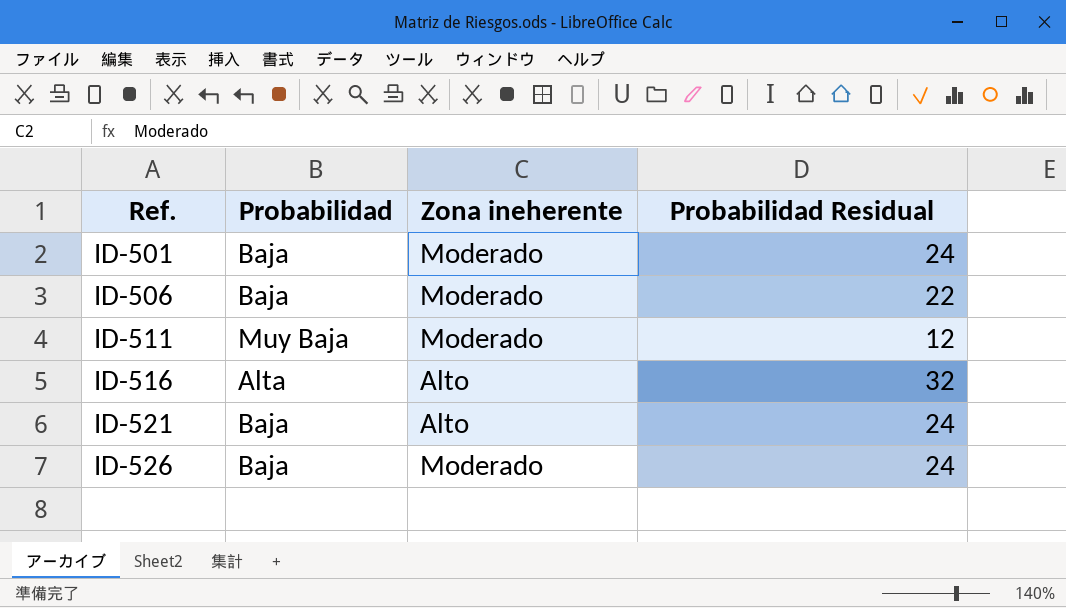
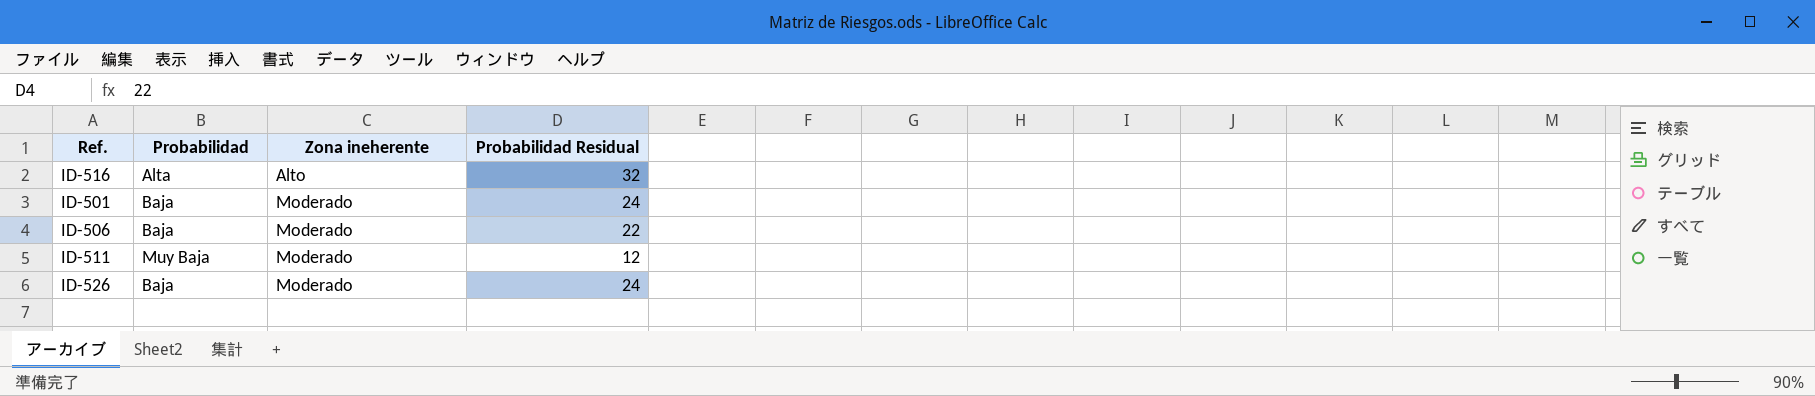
row order: Ref. ascending -> Zona ineherente ascending
row ID-521: Baja | Alto | 24 -> none

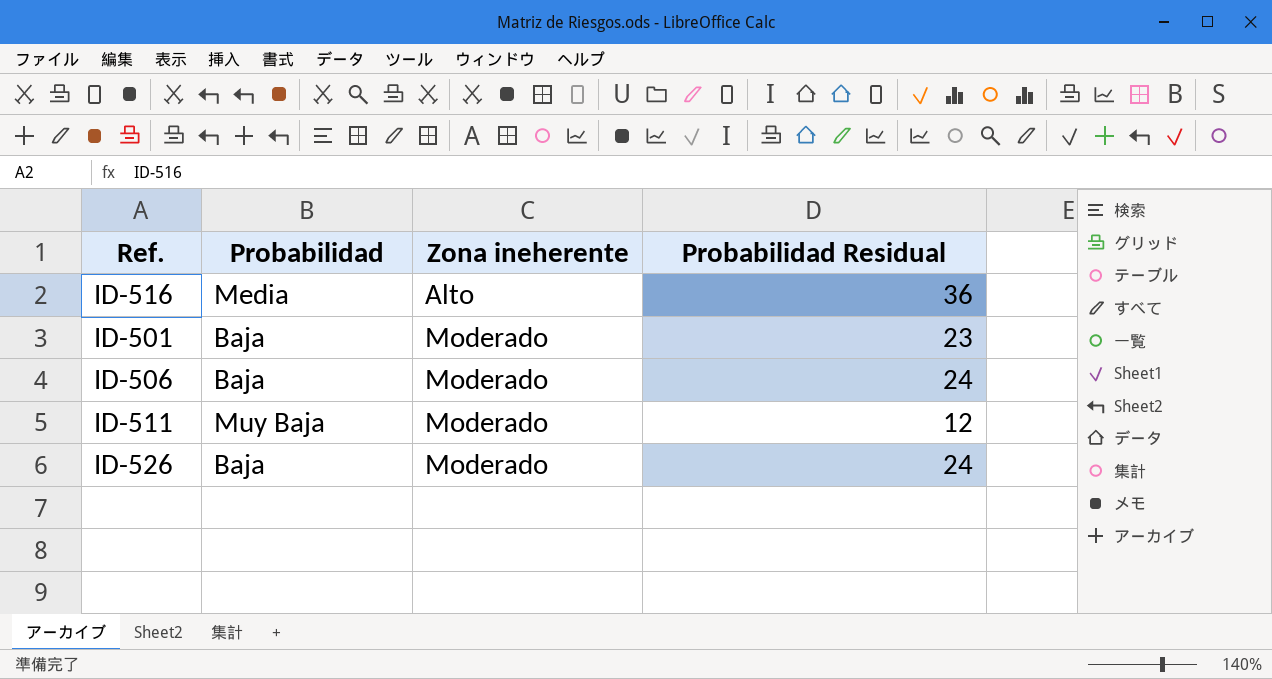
ID-516 | Probabilidad: Alta -> Media
ID-516 | Probabilidad Residual: 32 -> 36
ID-501 | Probabilidad Residual: 24 -> 23
ID-506 | Probabilidad Residual: 22 -> 24

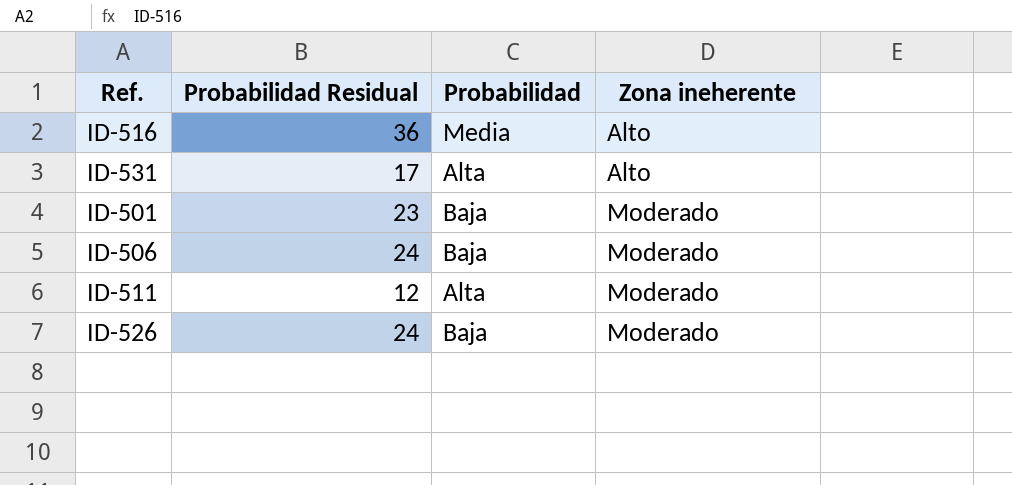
column Probabilidad Residual | position: 4 -> 2
row ID-531: none -> 17 | Alta | Alto
ID-511 | Probabilidad: Muy Baja -> Alta

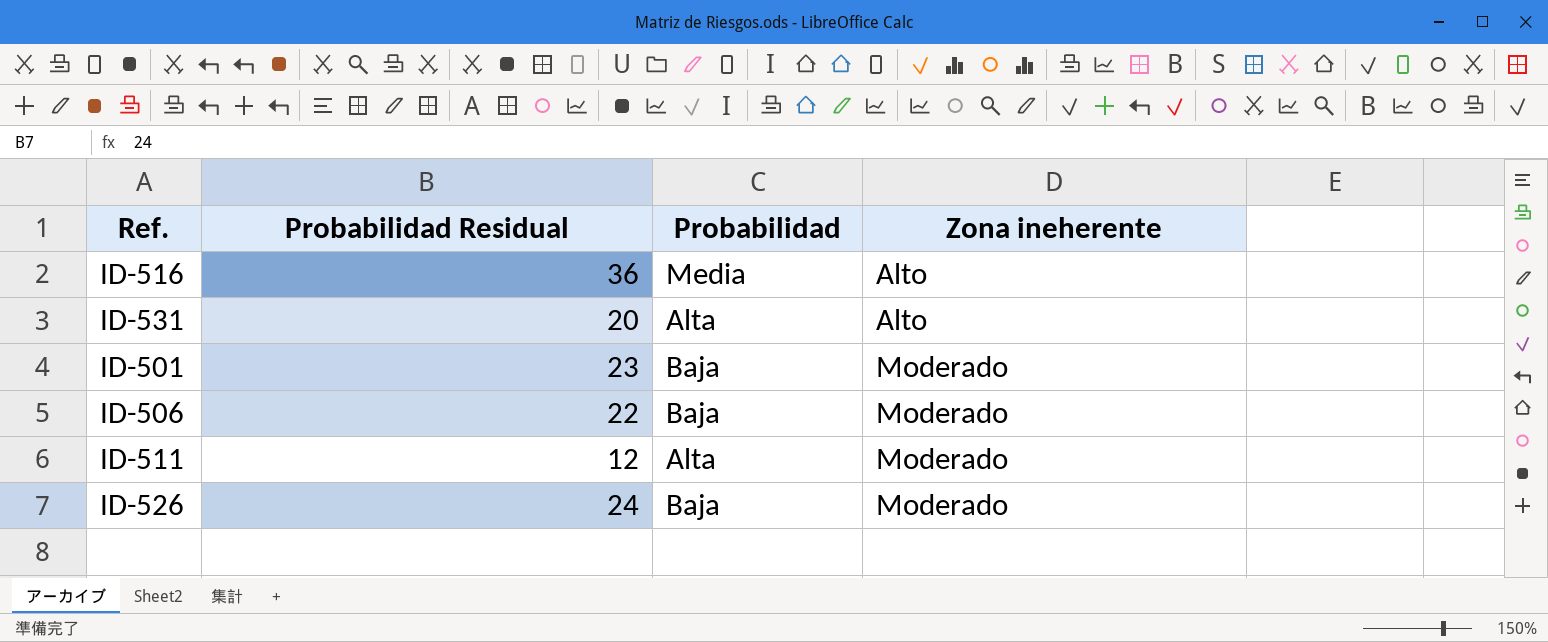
ID-531 | Probabilidad Residual: 17 -> 20
ID-506 | Probabilidad Residual: 24 -> 22

